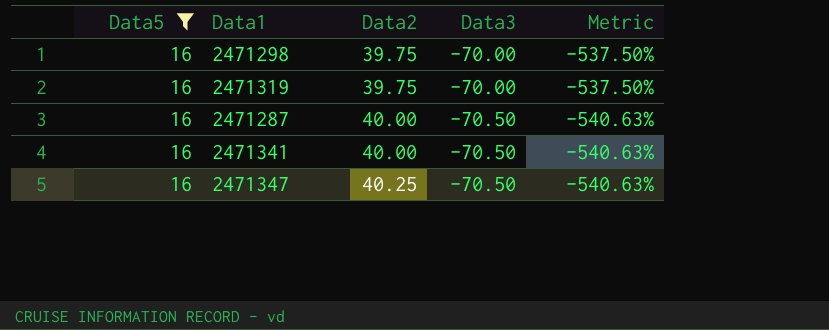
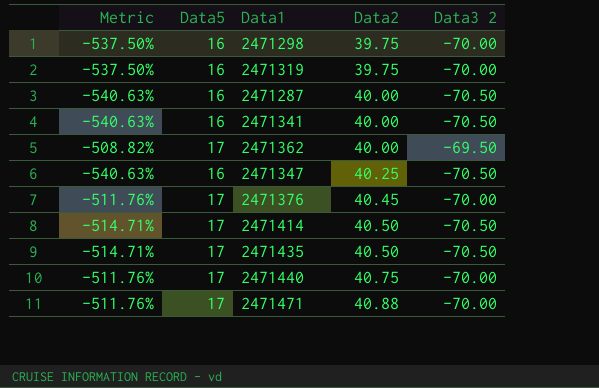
filter: Data5 = 16 -> none
column Metric | position: 5 -> 1
column name: Data3 -> Data3 2

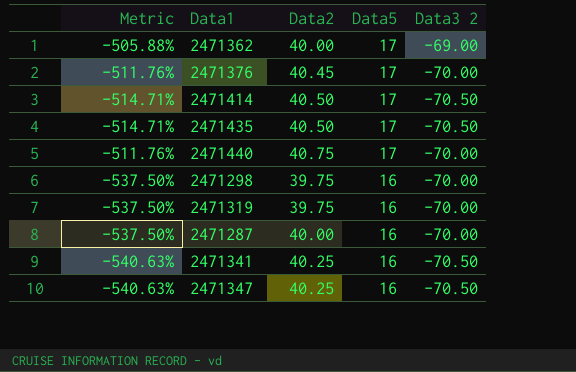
row order: Data2 ascending -> Data5 descending
column Data5 | position: 2 -> 4
row 2471471: -511.76% | 17 | 40.88 | -70.00 -> none
2471362 | Metric: -508.82% -> -505.88%
2471362 | Data3 2: -69.50 -> -69.00
2471287 | Metric: -540.63% -> -537.50%
2471287 | Data3 2: -70.50 -> -70.00
2471341 | Data2: 40.00 -> 40.25

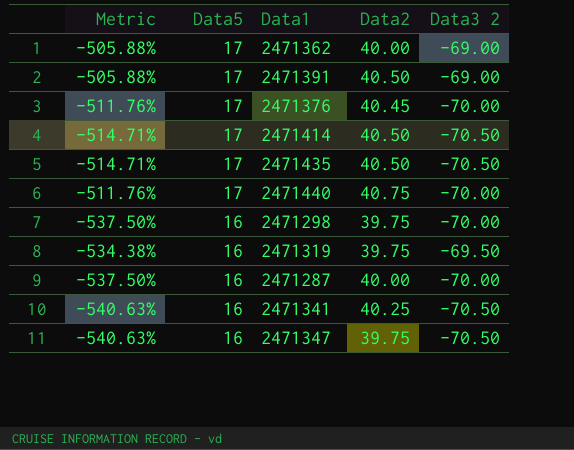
column Data5 | position: 4 -> 2
row 2471391: none -> -505.88% | 17 | 40.50 | -69.00
2471319 | Metric: -537.50% -> -534.38%
2471319 | Data3 2: -70.00 -> -69.50
2471347 | Data2: 40.25 -> 39.75

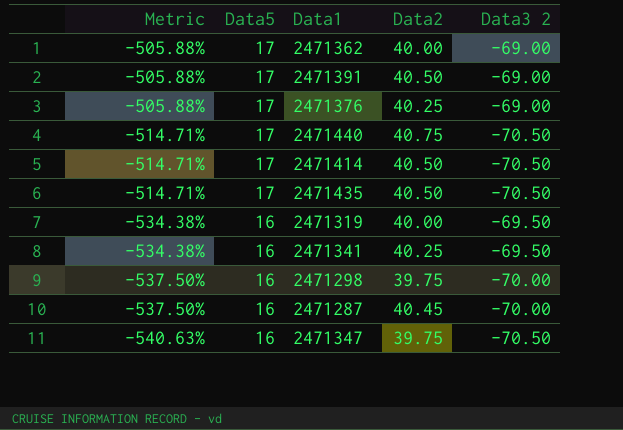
row order: Data5 descending -> Metric descending
2471376 | Metric: -511.76% -> -505.88%
2471376 | Data2: 40.45 -> 40.25
2471376 | Data3 2: -70.00 -> -69.00
2471440 | Metric: -511.76% -> -514.71%
2471440 | Data3 2: -70.00 -> -70.50
2471319 | Data2: 39.75 -> 40.00
2471341 | Metric: -540.63% -> -534.38%
2471341 | Data3 2: -70.50 -> -69.50
2471287 | Data2: 40.00 -> 40.45

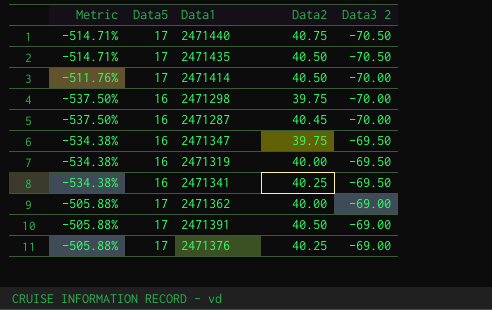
row order: Metric descending -> Data3 2 ascending
2471414 | Metric: -514.71% -> -511.76%
2471414 | Data3 2: -70.50 -> -70.00
2471347 | Metric: -540.63% -> -534.38%
2471347 | Data3 2: -70.50 -> -69.50

